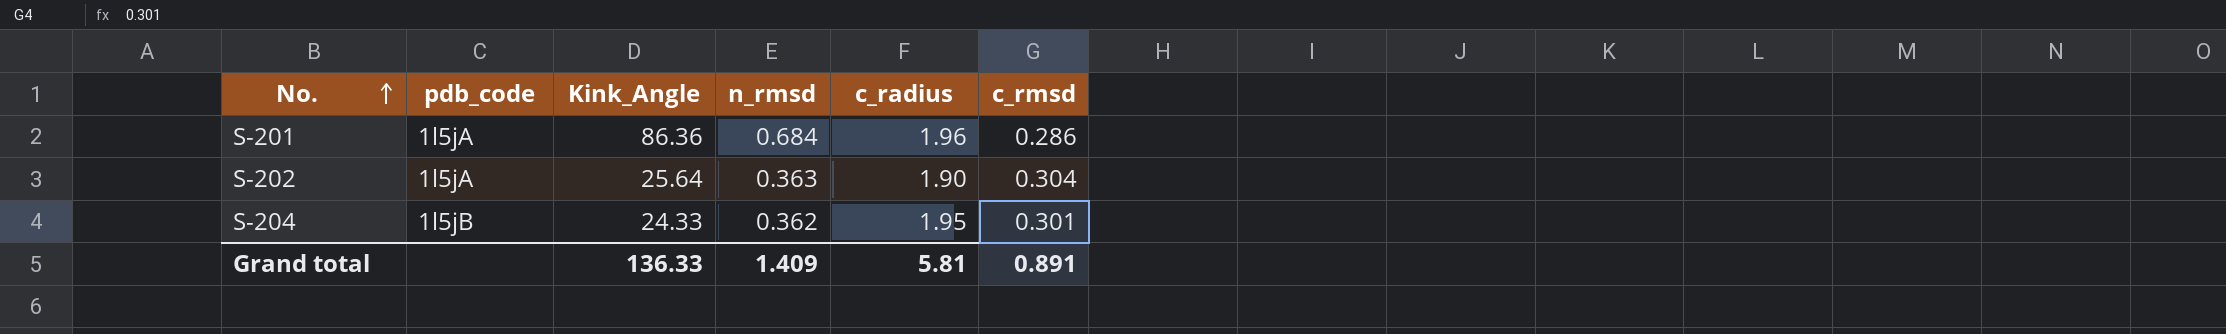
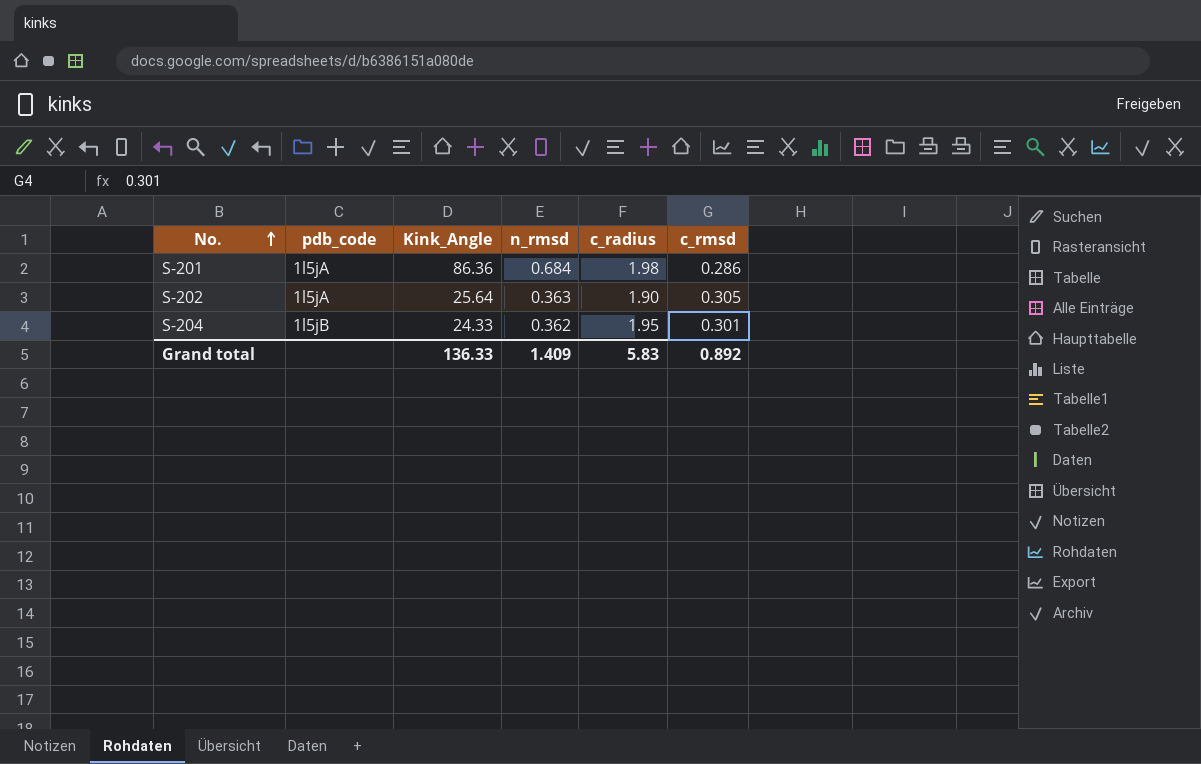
S-201 | c_radius: 1.96 -> 1.98
S-202 | c_rmsd: 0.304 -> 0.305
Grand total | c_radius: 5.81 -> 5.83
Grand total | c_rmsd: 0.891 -> 0.892

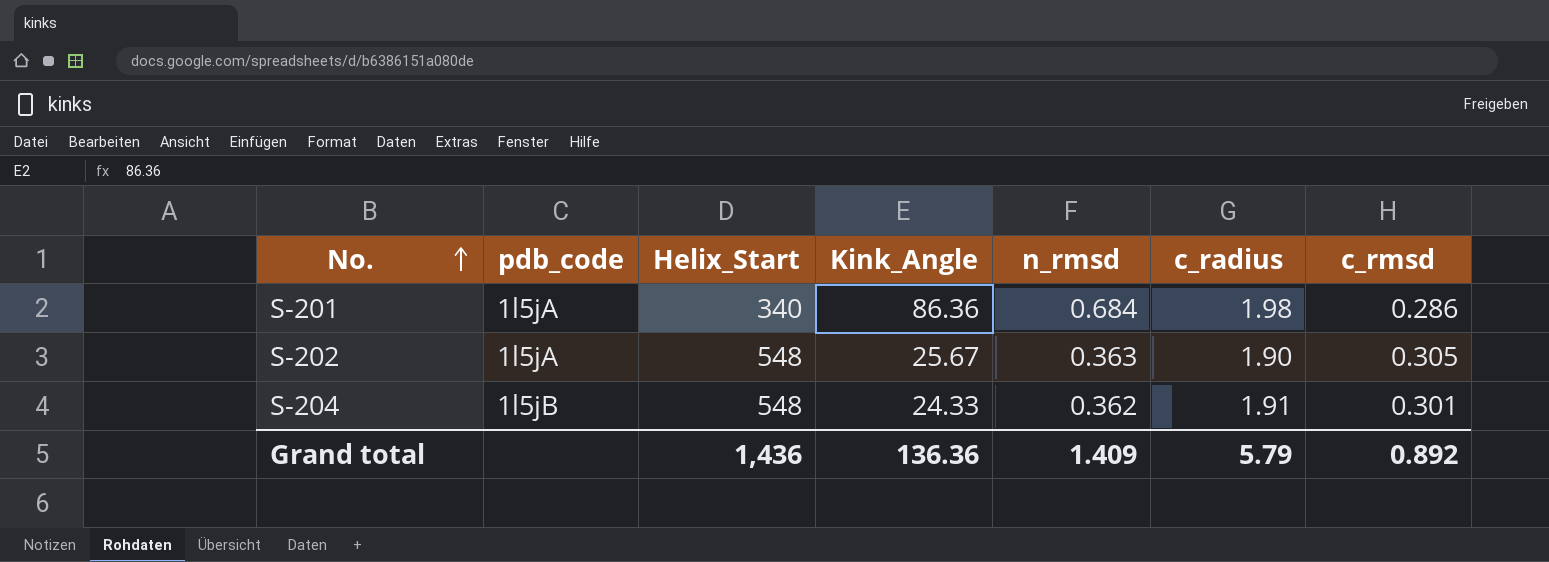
column Helix_Start | position: none -> 3
S-202 | Kink_Angle: 25.64 -> 25.67
S-204 | c_radius: 1.95 -> 1.91
Grand total | Kink_Angle: 136.33 -> 136.36
Grand total | c_radius: 5.83 -> 5.79

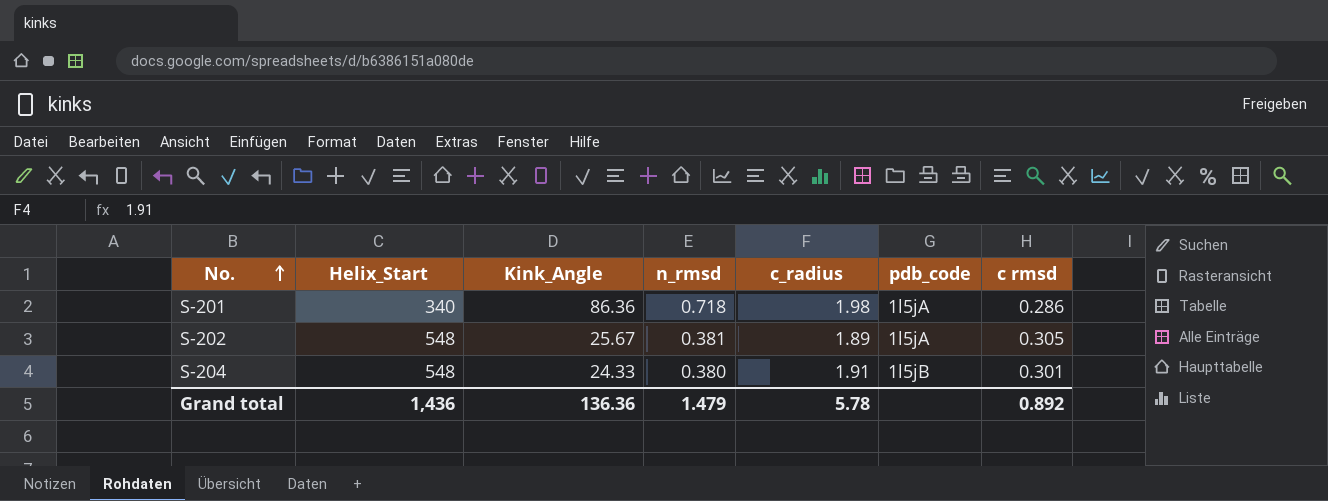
column pdb_code | position: 2 -> 6
column name: c_rmsd -> c rmsd
S-201 | n_rmsd: 0.684 -> 0.718
S-202 | n_rmsd: 0.363 -> 0.381
S-202 | c_radius: 1.90 -> 1.89
S-204 | n_rmsd: 0.362 -> 0.380
Grand total | n_rmsd: 1.409 -> 1.479
Grand total | c_radius: 5.79 -> 5.78

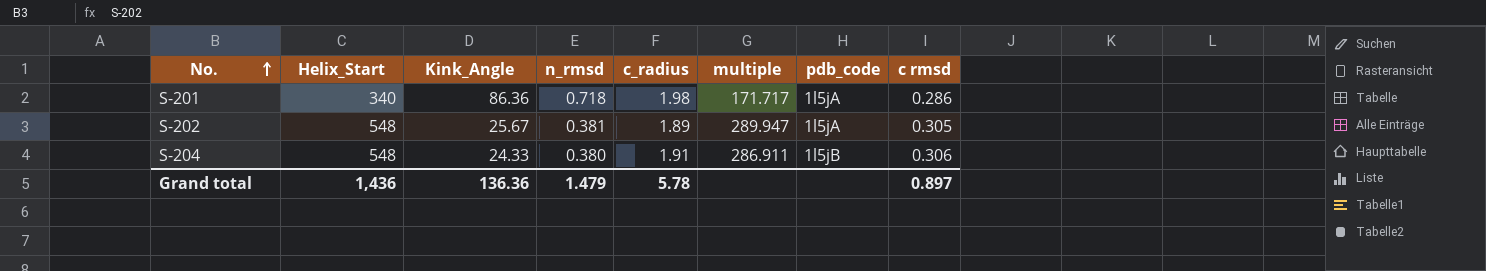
column multiple | formula: none -> [Helix_Start] / [c_radius]
S-204 | c rmsd: 0.301 -> 0.306
Grand total | c rmsd: 0.892 -> 0.897

